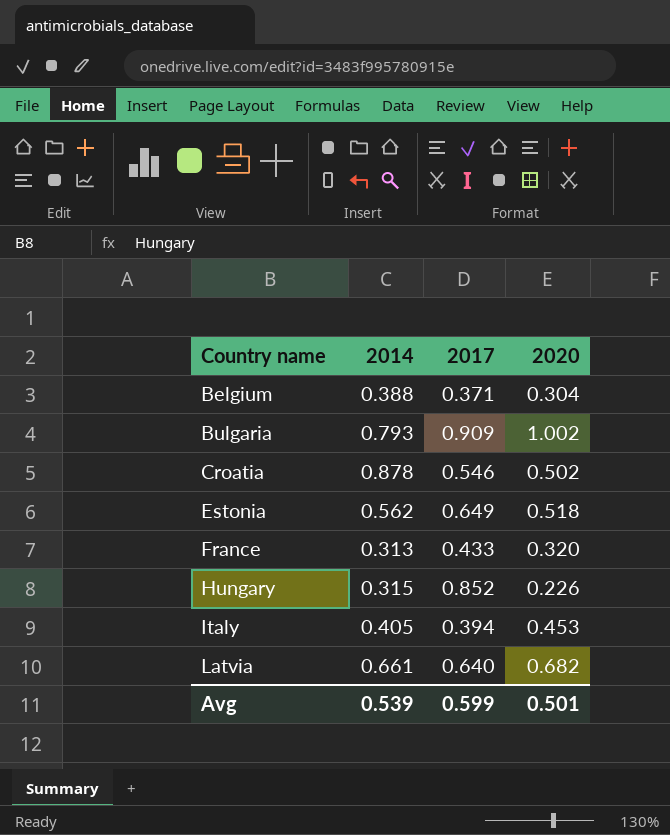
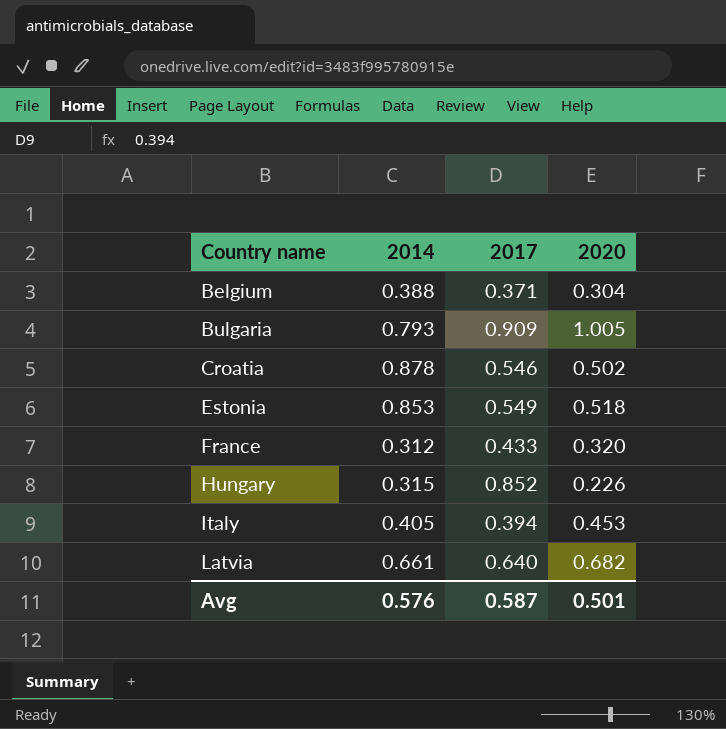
Bulgaria | 2020: 1.002 -> 1.005
Estonia | 2014: 0.562 -> 0.853
Estonia | 2017: 0.649 -> 0.549
France | 2014: 0.313 -> 0.312
Avg | 2014: 0.539 -> 0.576
Avg | 2017: 0.599 -> 0.587

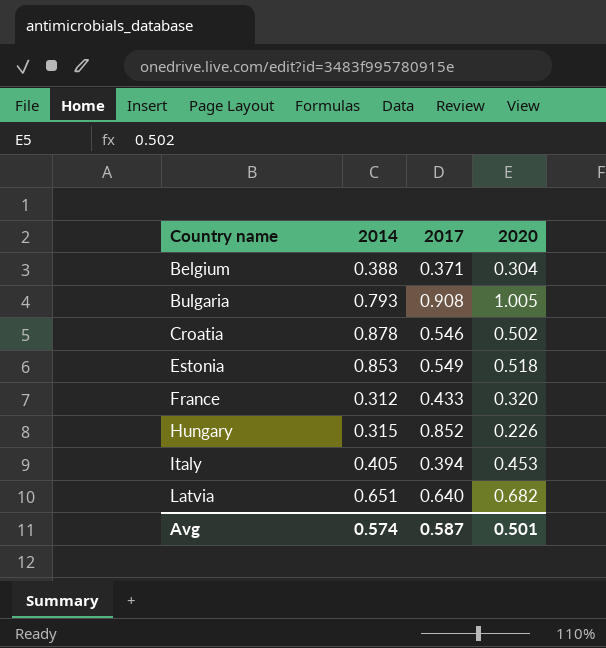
Bulgaria | 2017: 0.909 -> 0.908
Latvia | 2014: 0.661 -> 0.651
Avg | 2014: 0.576 -> 0.574

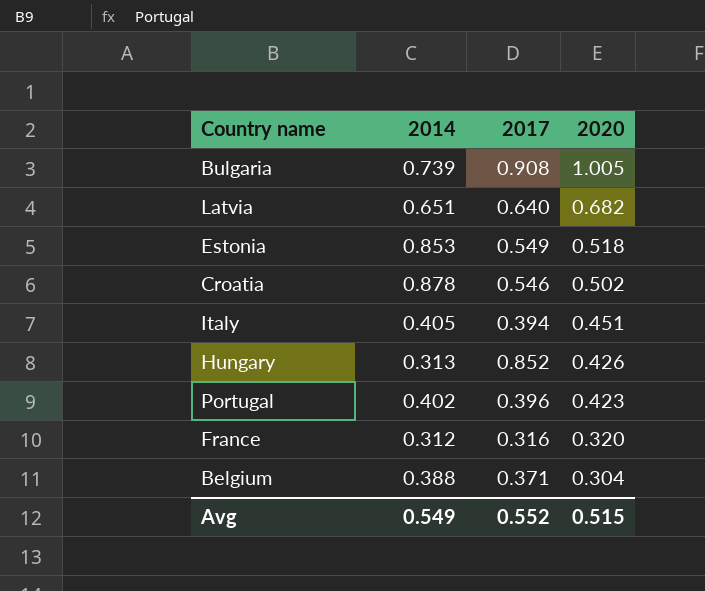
row order: Country name ascending -> 2020 descending
Bulgaria | 2014: 0.793 -> 0.739
Italy | 2020: 0.453 -> 0.451
Hungary | 2014: 0.315 -> 0.313
Hungary | 2020: 0.226 -> 0.426
row Portugal: none -> 0.402 | 0.396 | 0.423
France | 2017: 0.433 -> 0.316
Avg | 2014: 0.574 -> 0.549
Avg | 2017: 0.587 -> 0.552
Avg | 2020: 0.501 -> 0.515

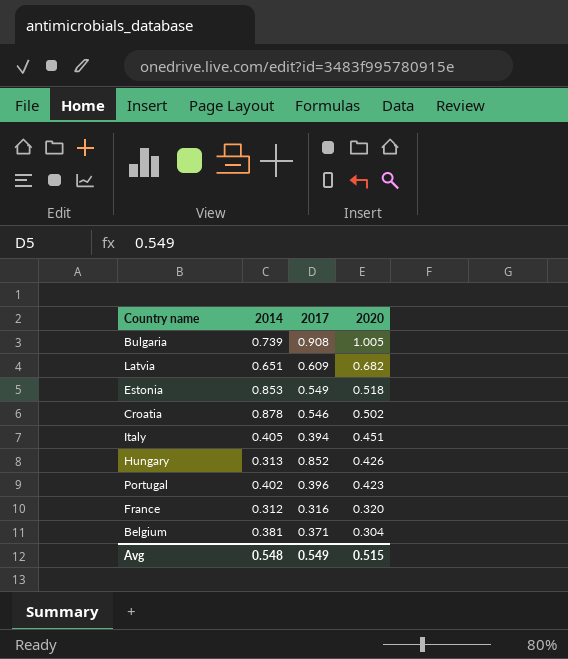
Latvia | 2017: 0.640 -> 0.609
Belgium | 2014: 0.388 -> 0.381
Avg | 2014: 0.549 -> 0.548
Avg | 2017: 0.552 -> 0.549

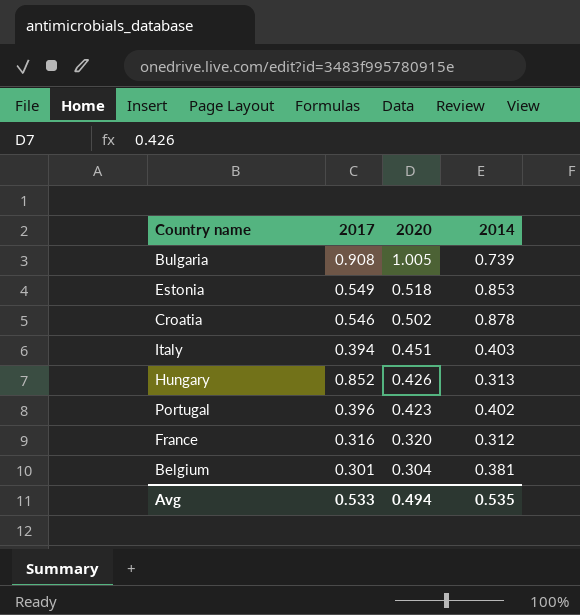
column 2014 | position: 2 -> 4
row Latvia: 0.651 | 0.609 | 0.682 -> none
Italy | 2014: 0.405 -> 0.403
Belgium | 2017: 0.371 -> 0.301
Avg | 2017: 0.549 -> 0.533
Avg | 2020: 0.515 -> 0.494
Avg | 2014: 0.548 -> 0.535

